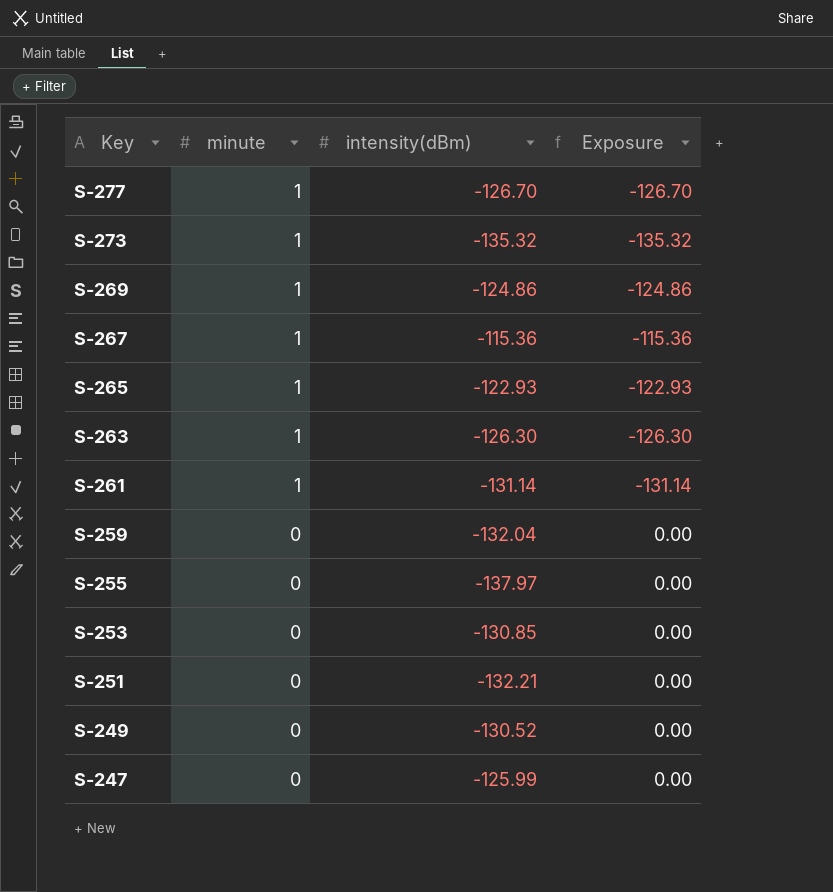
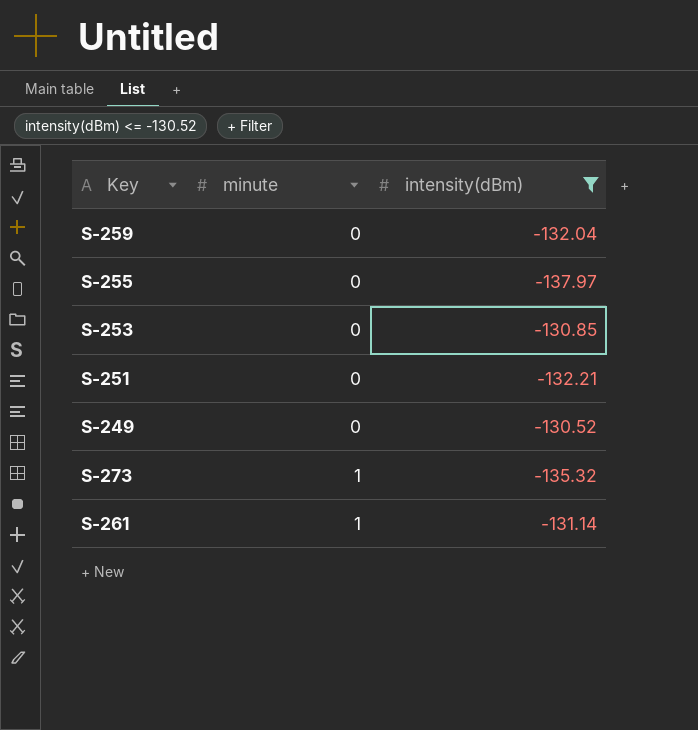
filter: none -> intensity(dBm) <= -130.52
row order: Key descending -> minute ascending
column Exposure | formula: [minute] * [intensity(dBm)] -> none

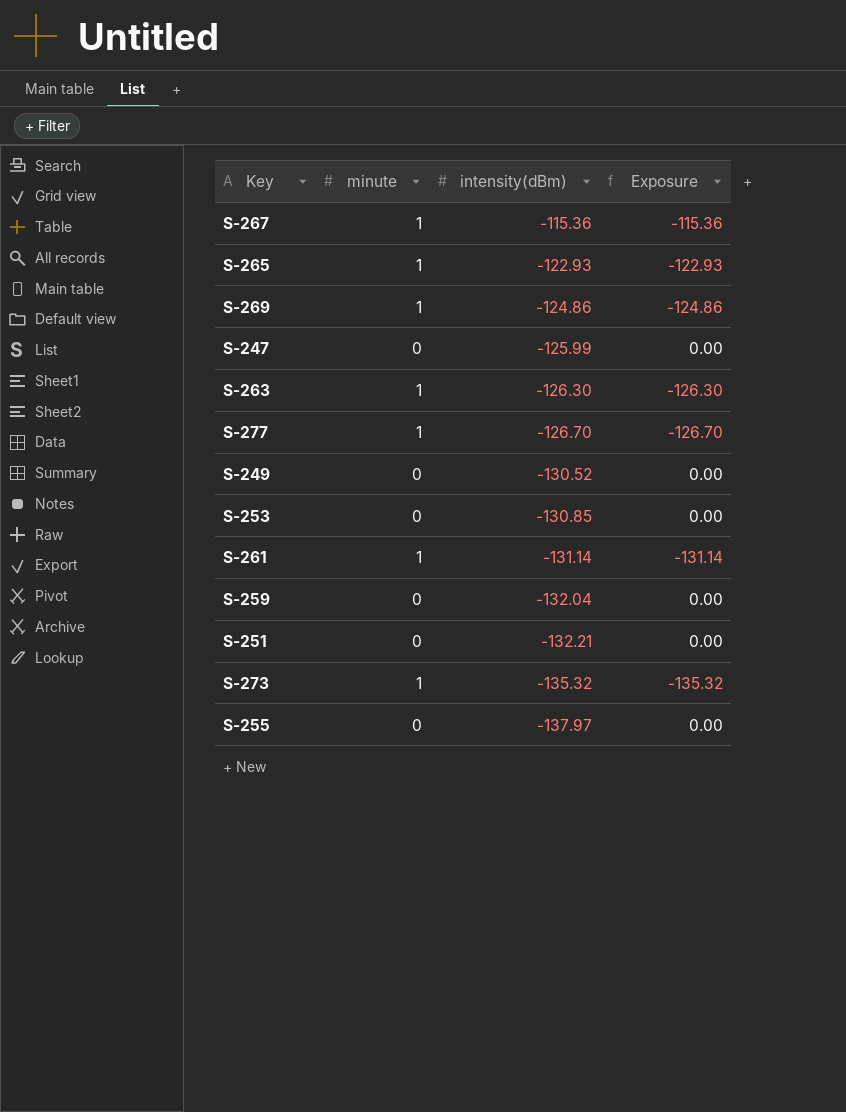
filter: intensity(dBm) <= -130.52 -> none
row order: minute ascending -> intensity(dBm) descending
column Exposure | formula: none -> [minute] * [intensity(dBm)]

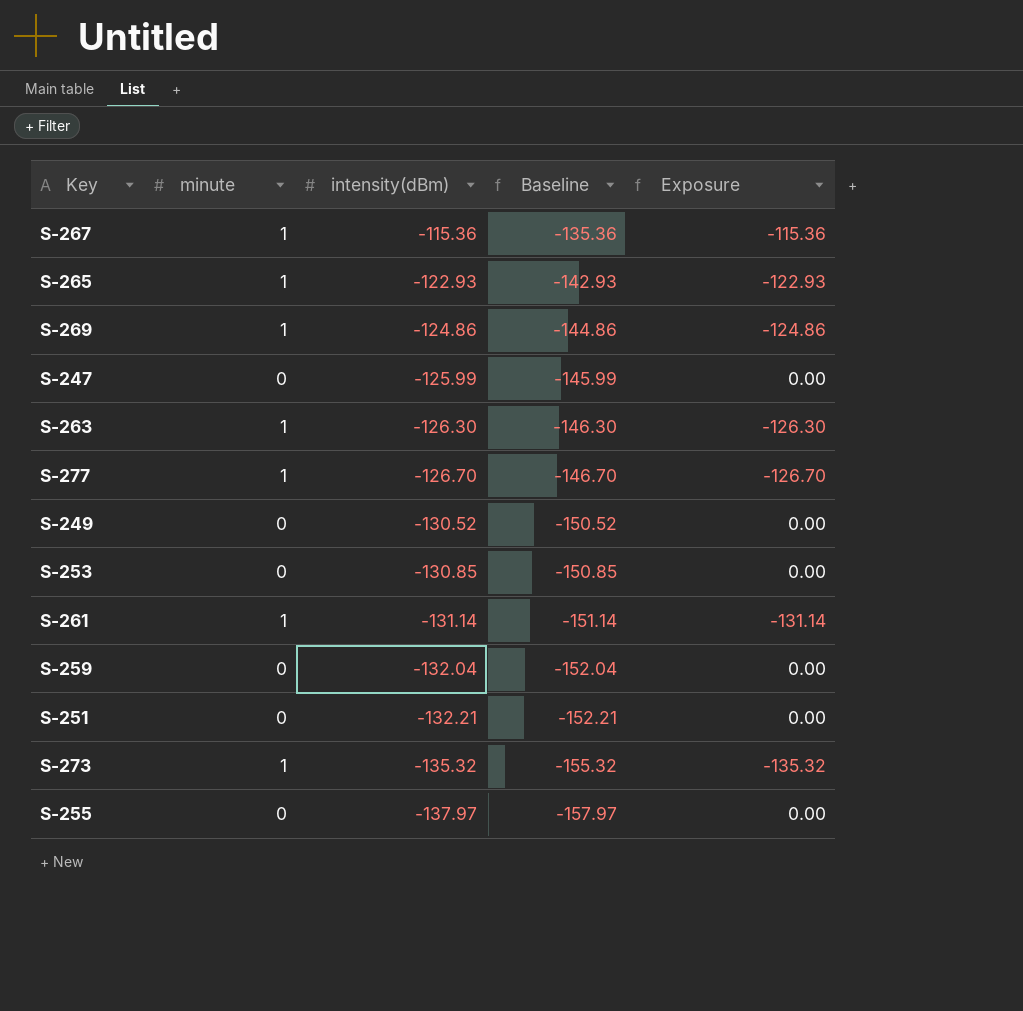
column Baseline | formula: none -> [intensity(dBm)] - 20

